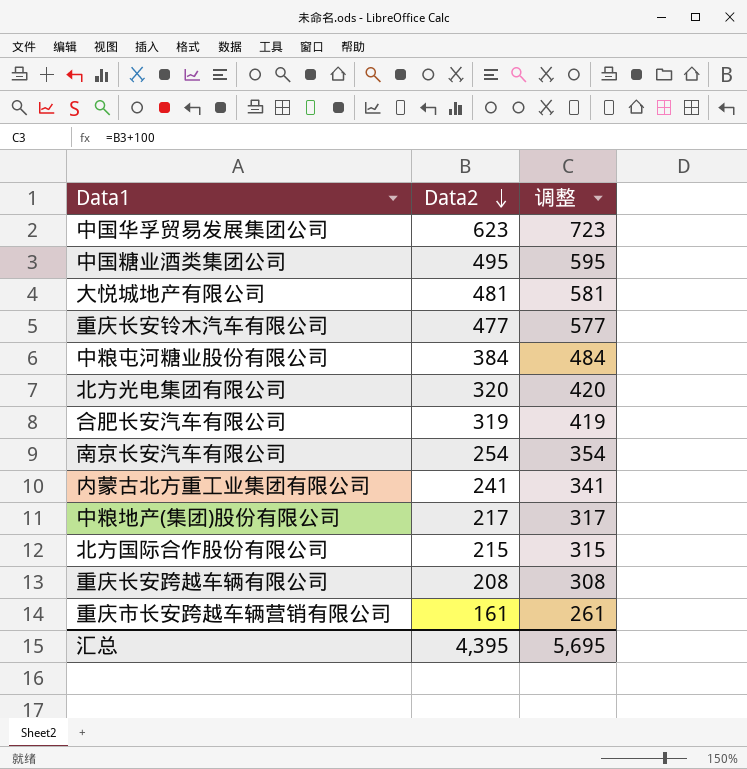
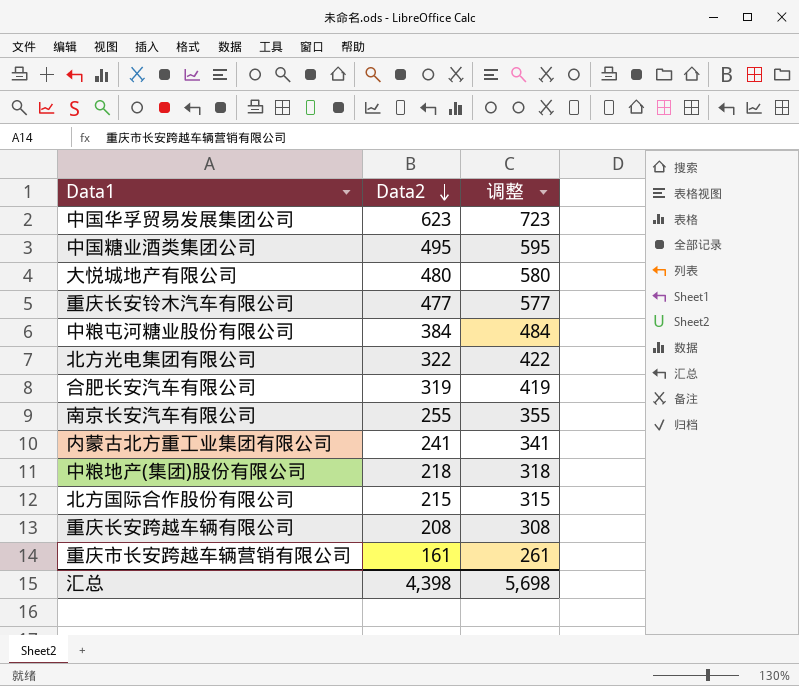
大悦城地产有限公司 | Data2: 481 -> 480
大悦城地产有限公司 | 调整: 581 -> 580
北方光电集团有限公司 | Data2: 320 -> 322
北方光电集团有限公司 | 调整: 420 -> 422
南京长安汽车有限公司 | Data2: 254 -> 255
南京长安汽车有限公司 | 调整: 354 -> 355
中粮地产(集团)股份有限公司 | Data2: 217 -> 218
中粮地产(集团)股份有限公司 | 调整: 317 -> 318
汇总 | Data2: 4,395 -> 4,398
汇总 | 调整: 5,695 -> 5,698

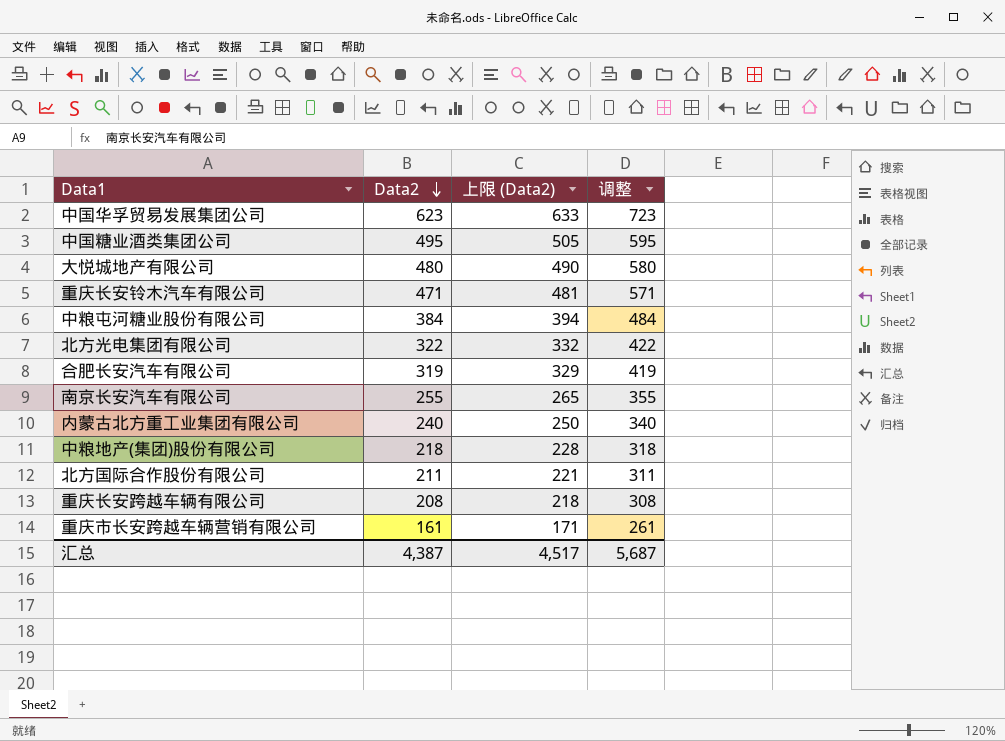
column 上限 (Data2) | formula: none -> [Data2] + 10
重庆长安铃木汽车有限公司 | Data2: 477 -> 471
重庆长安铃木汽车有限公司 | 调整: 577 -> 571
内蒙古北方重工业集团有限公司 | Data2: 241 -> 240
内蒙古北方重工业集团有限公司 | 调整: 341 -> 340
北方国际合作股份有限公司 | Data2: 215 -> 211
北方国际合作股份有限公司 | 调整: 315 -> 311
汇总 | Data2: 4,398 -> 4,387
汇总 | 调整: 5,698 -> 5,687

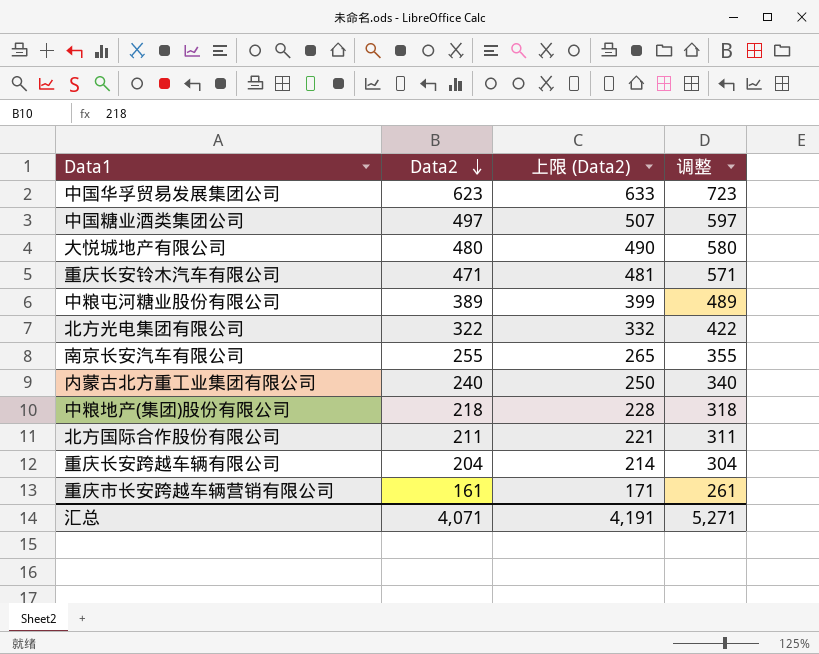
row 合肥长安汽车有限公司: 319 | 329 | 419 -> none
中国糖业酒类集团公司 | Data2: 495 -> 497
中国糖业酒类集团公司 | 上限 (Data2): 505 -> 507
中国糖业酒类集团公司 | 调整: 595 -> 597
中粮屯河糖业股份有限公司 | Data2: 384 -> 389
中粮屯河糖业股份有限公司 | 上限 (Data2): 394 -> 399
中粮屯河糖业股份有限公司 | 调整: 484 -> 489
重庆长安跨越车辆有限公司 | Data2: 208 -> 204
重庆长安跨越车辆有限公司 | 上限 (Data2): 218 -> 214
重庆长安跨越车辆有限公司 | 调整: 308 -> 304
汇总 | Data2: 4,387 -> 4,071
汇总 | 上限 (Data2): 4,517 -> 4,191
汇总 | 调整: 5,687 -> 5,271

